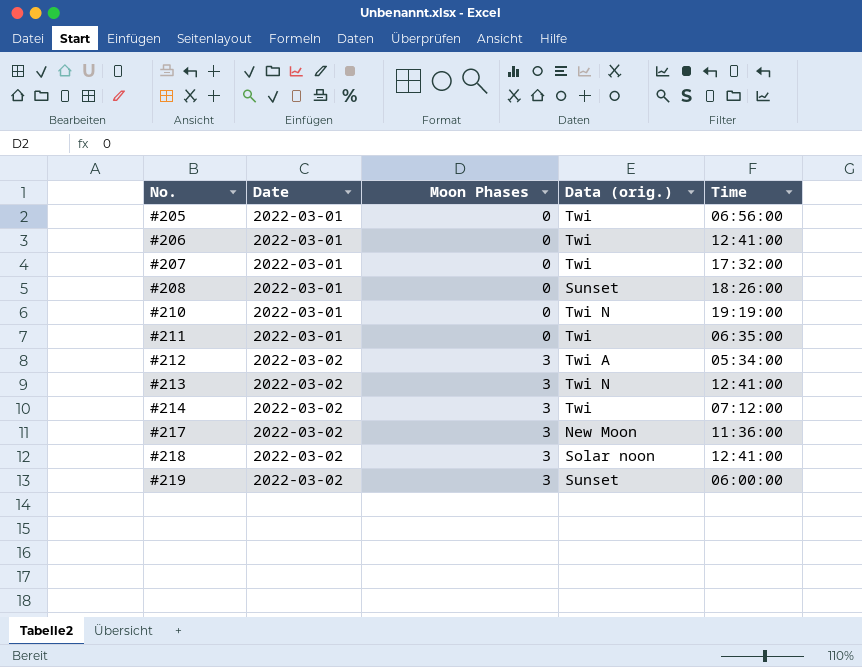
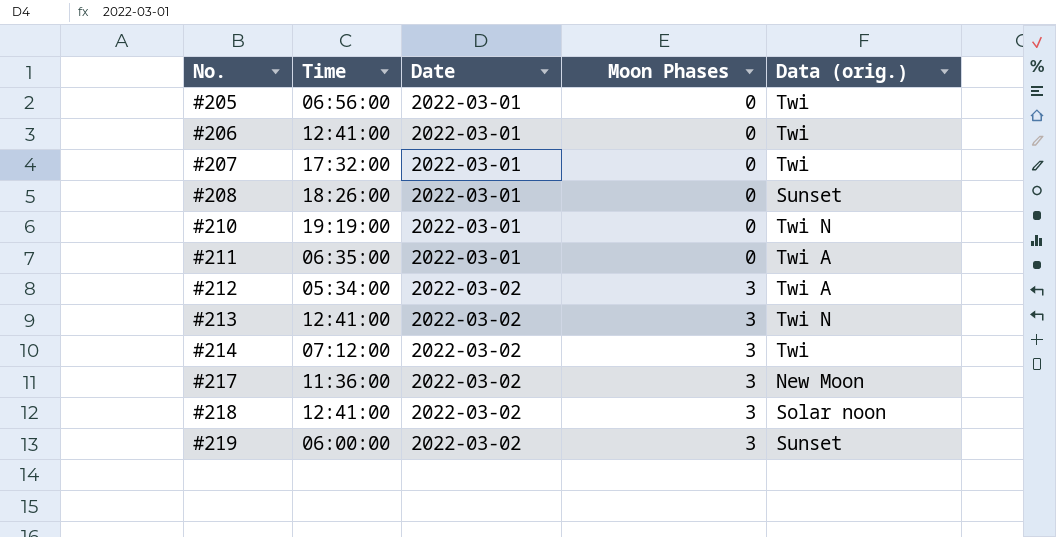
column Time | position: 5 -> 2
#211 | Data (orig.): Twi -> Twi A

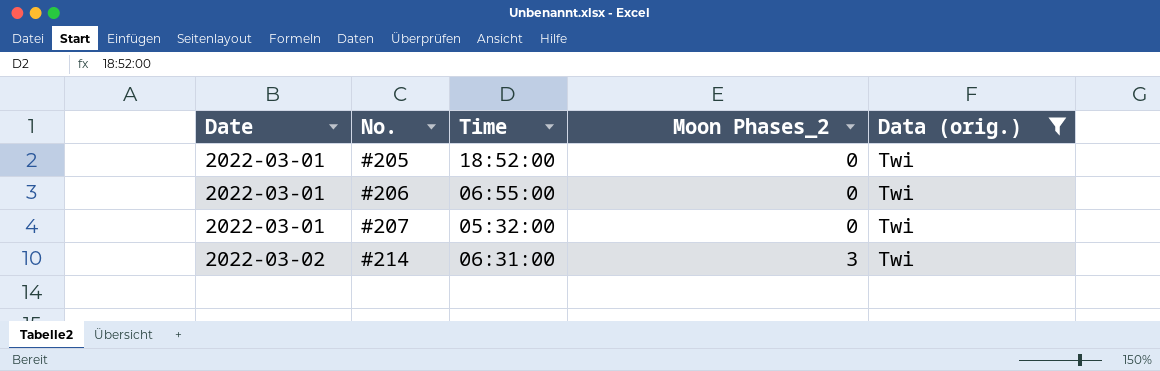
filter: none -> Data (orig.) = Twi
column Date | position: 3 -> 1
column name: Moon Phases -> Moon Phases_2
#205 | Time: 06:56:00 -> 18:52:00
#206 | Time: 12:41:00 -> 06:55:00
#207 | Time: 17:32:00 -> 05:32:00
#214 | Time: 07:12:00 -> 06:31:00

